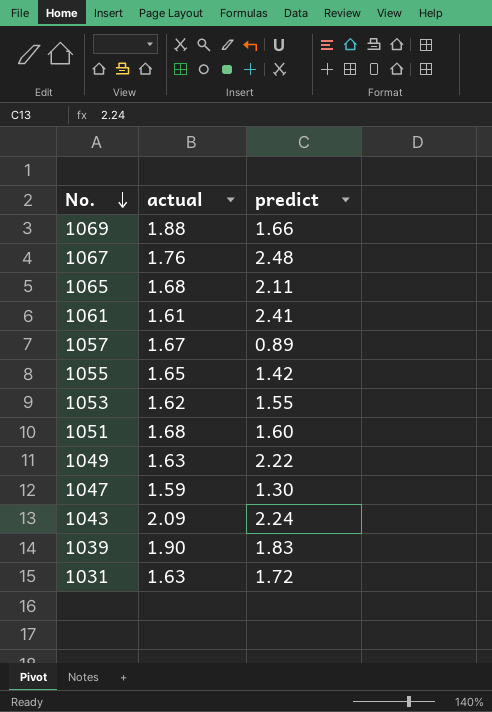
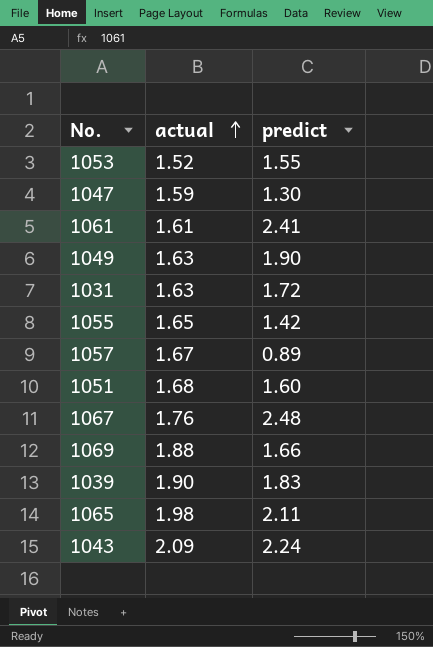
row order: No. descending -> actual ascending
1053 | actual: 1.62 -> 1.52
1049 | predict: 2.22 -> 1.90
1065 | actual: 1.68 -> 1.98

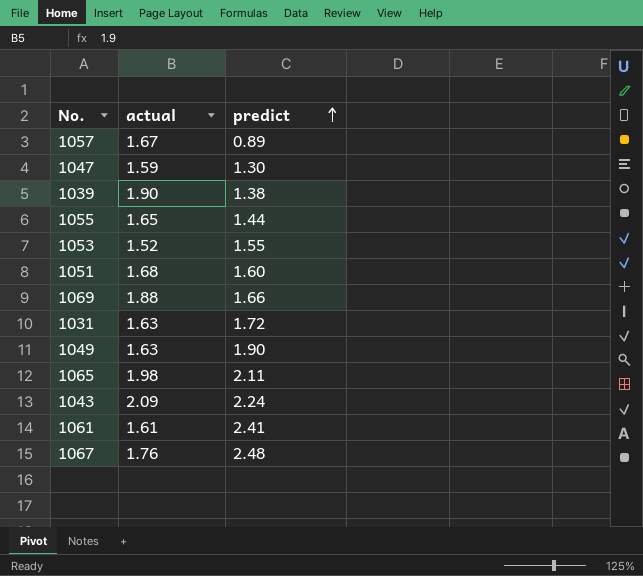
row order: actual ascending -> predict ascending
1039 | predict: 1.83 -> 1.38
1055 | predict: 1.42 -> 1.44

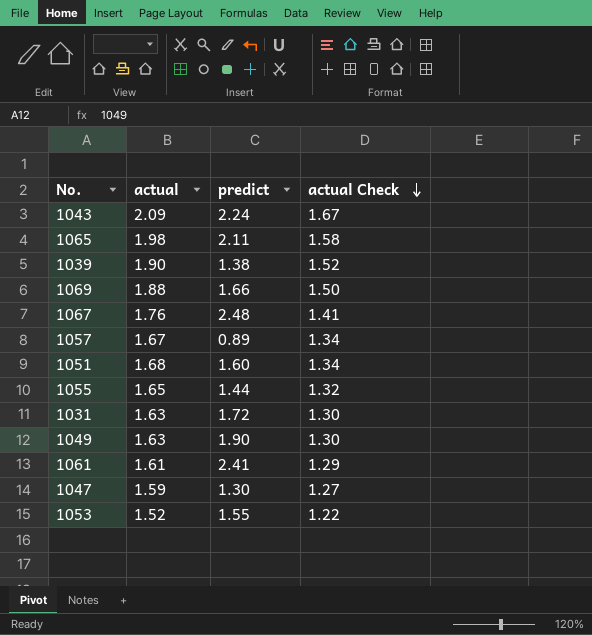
row order: predict ascending -> actual Check descending
column actual Check | formula: none -> [actual] * 0.8

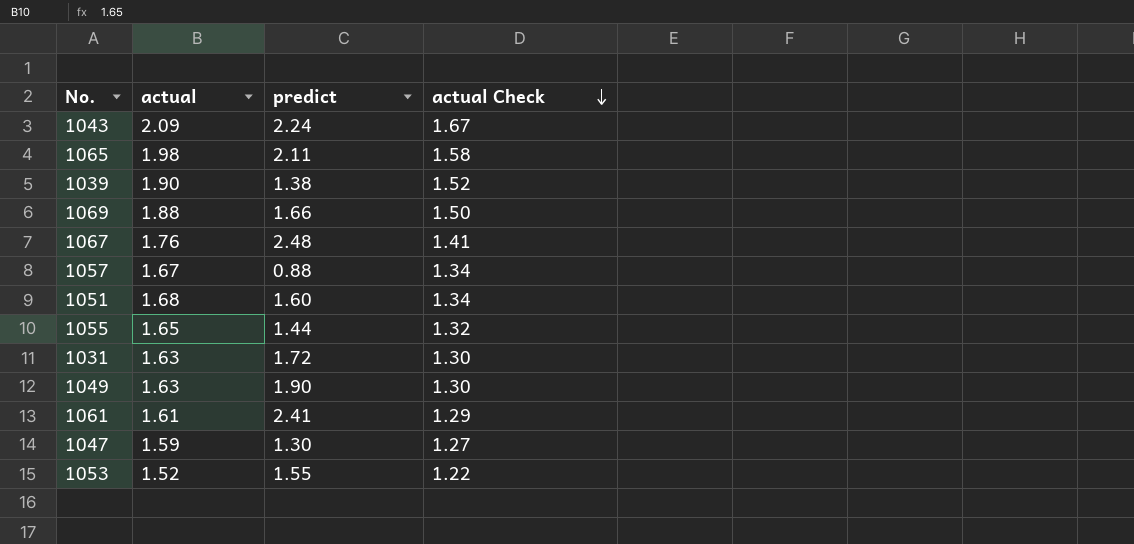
1057 | predict: 0.89 -> 0.88

